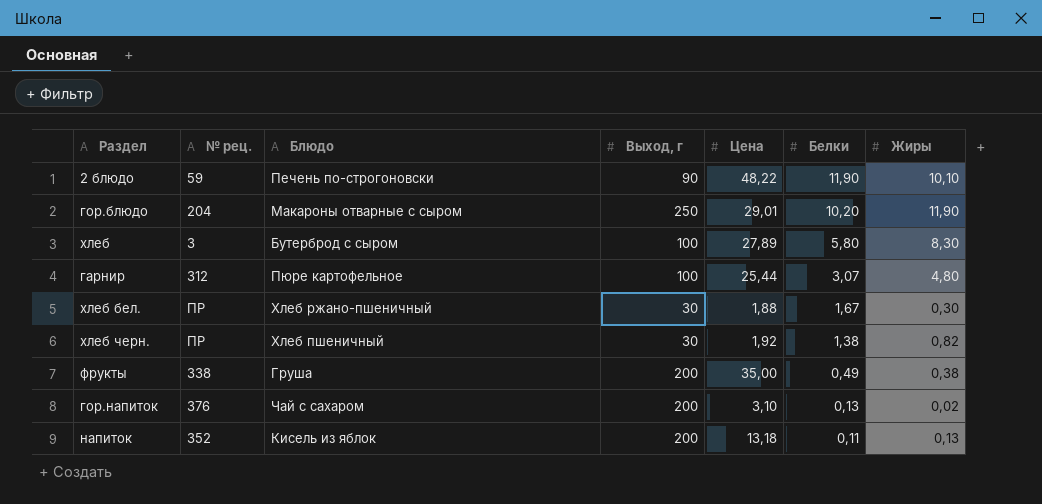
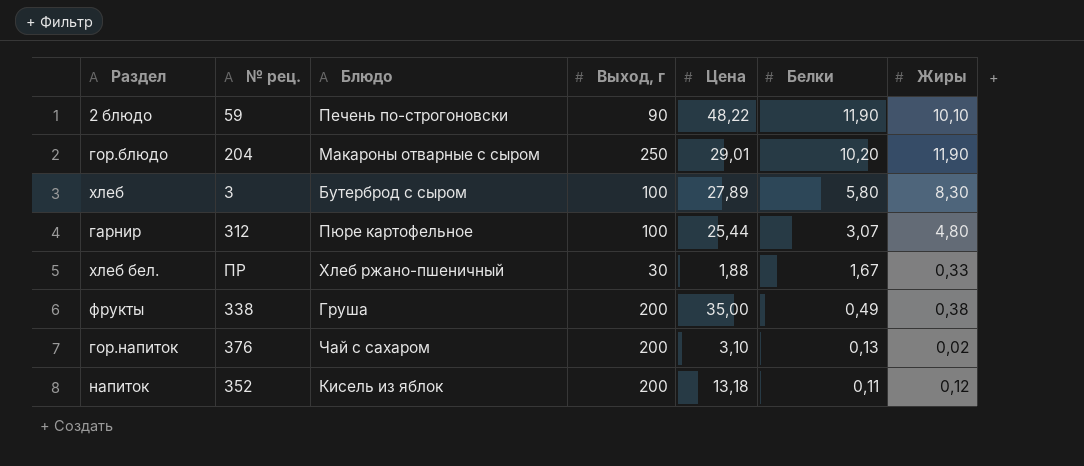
row хлеб черн.: ПР | Хлеб пшеничный | 30 | 1,92 | 1,38 | 0,82 -> none
хлеб бел. | Жиры: 0,30 -> 0,33
напиток | Жиры: 0,13 -> 0,12

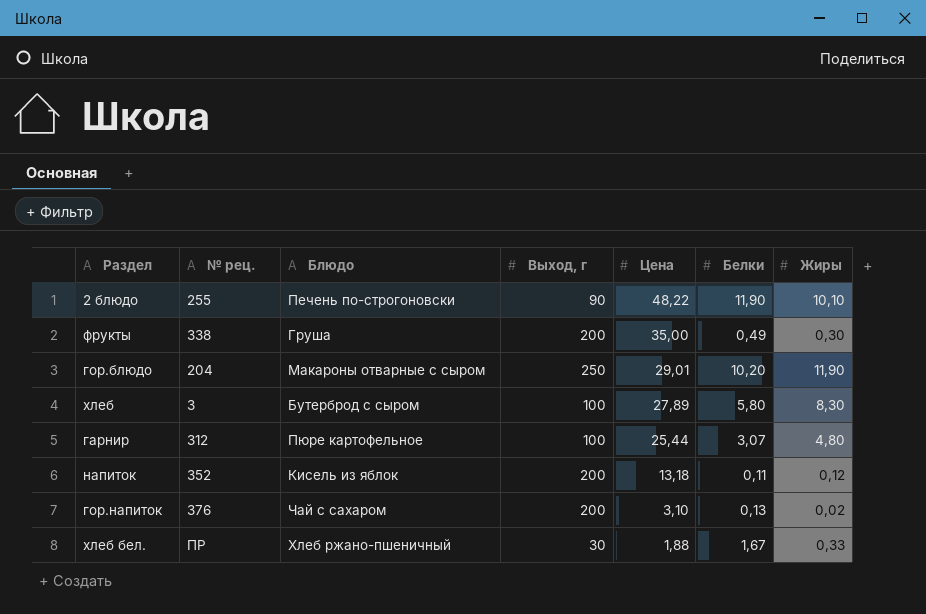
row order: Белки descending -> Цена descending
2 блюдо | № рец.: 59 -> 255
фрукты | Жиры: 0,38 -> 0,30

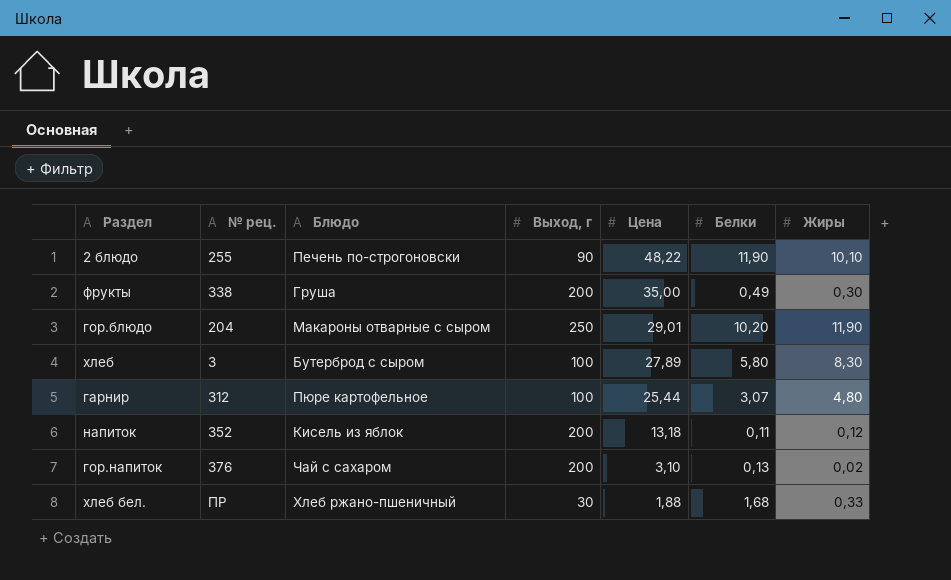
хлеб бел. | Белки: 1,67 -> 1,68

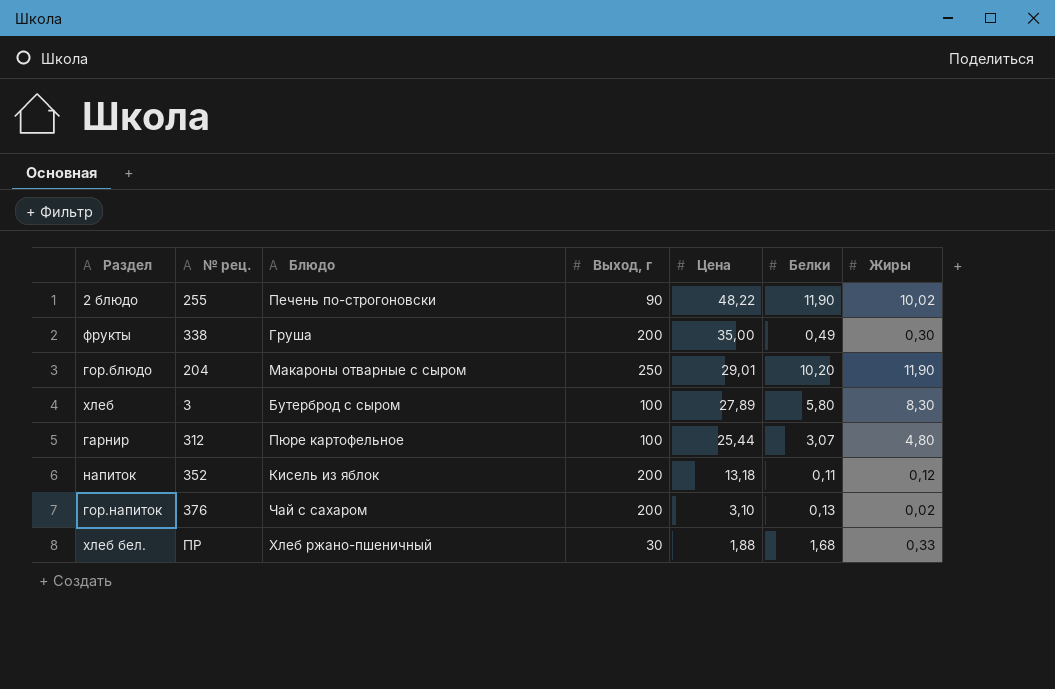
2 блюдо | Жиры: 10,10 -> 10,02

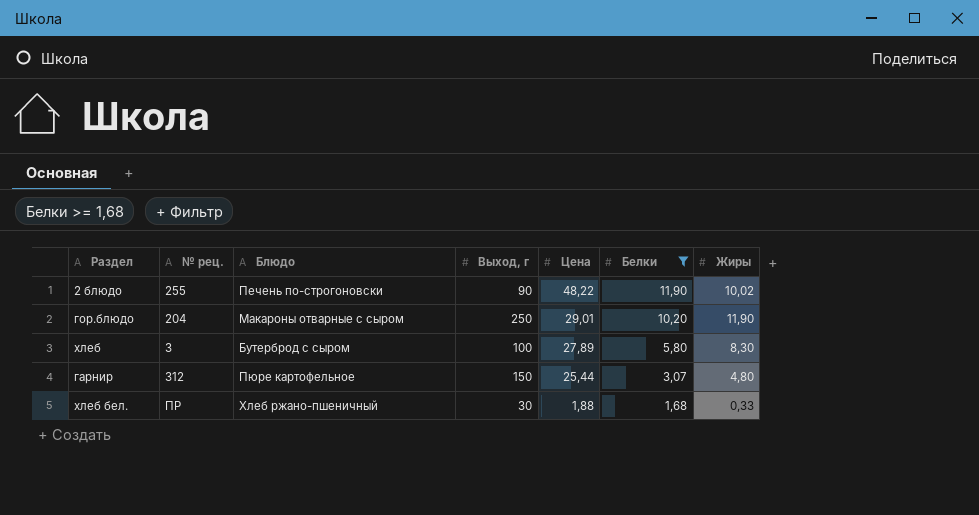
filter: none -> Белки >= 1,68
гарнир | Выход, г: 100 -> 150

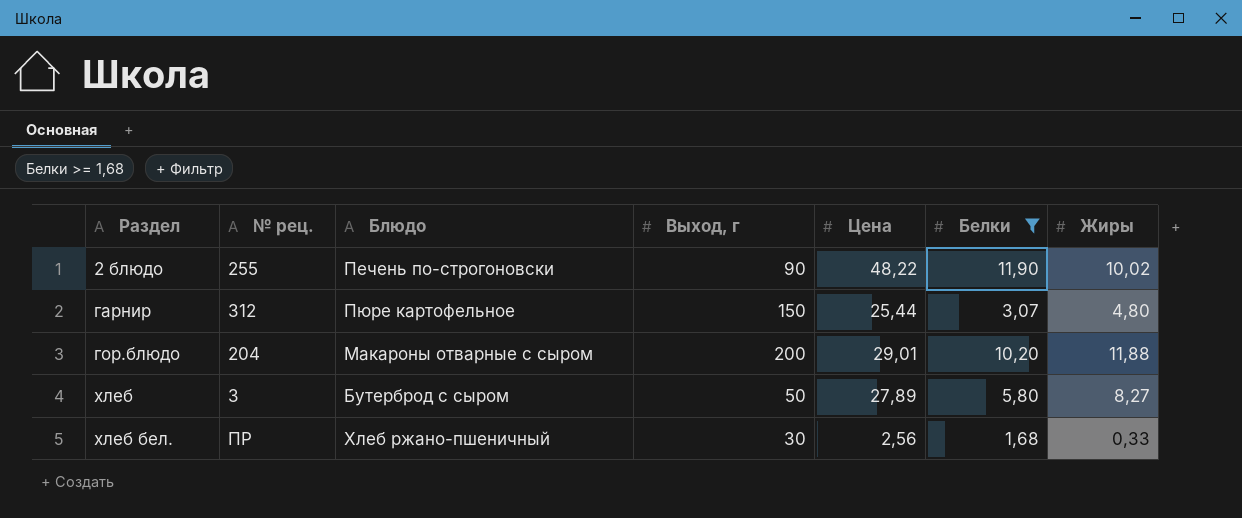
row order: Цена descending -> Раздел ascending
гор.блюдо | Выход, г: 250 -> 200
гор.блюдо | Жиры: 11,90 -> 11,88
хлеб | Выход, г: 100 -> 50
хлеб | Жиры: 8,30 -> 8,27
хлеб бел. | Цена: 1,88 -> 2,56

